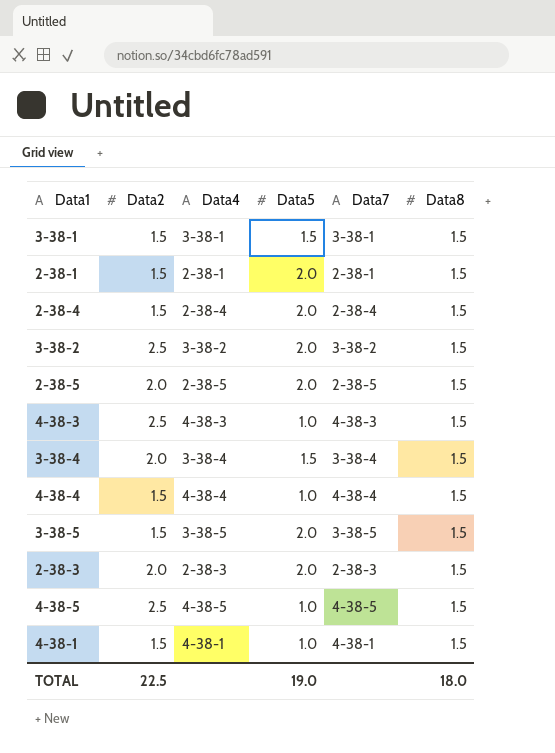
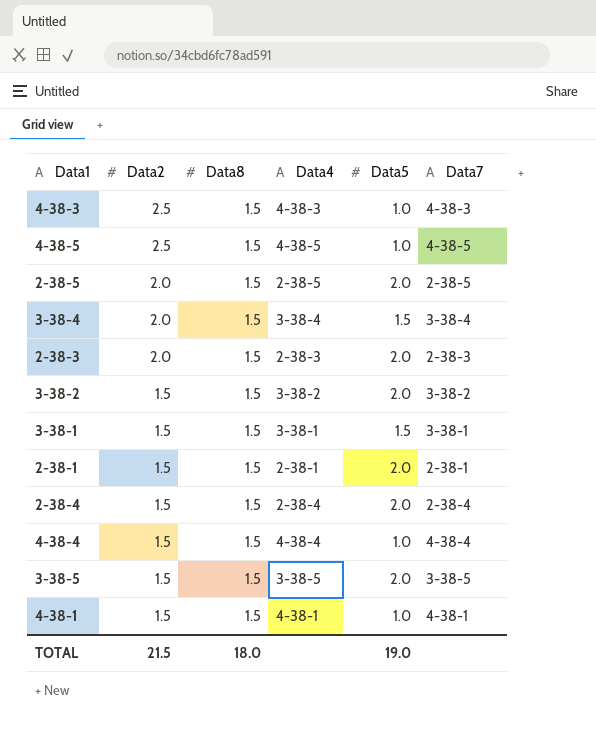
row order: none -> Data2 descending
column Data8 | position: 6 -> 3
3-38-2 | Data2: 2.5 -> 1.5
TOTAL | Data2: 22.5 -> 21.5

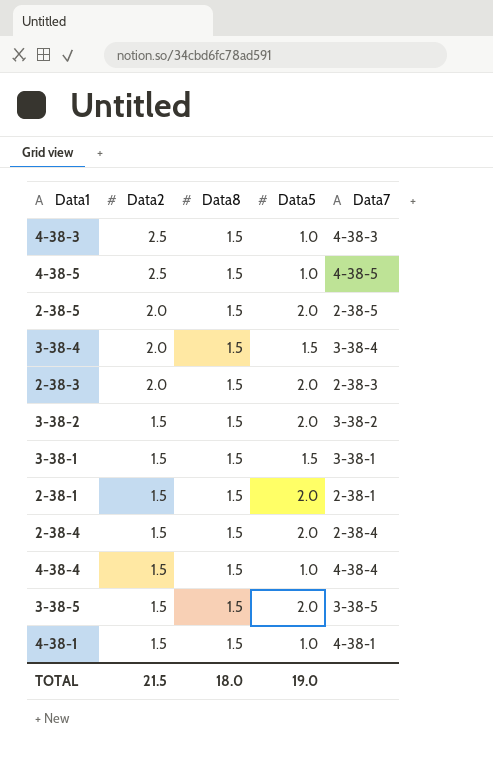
column Data4 | position: 4 -> none

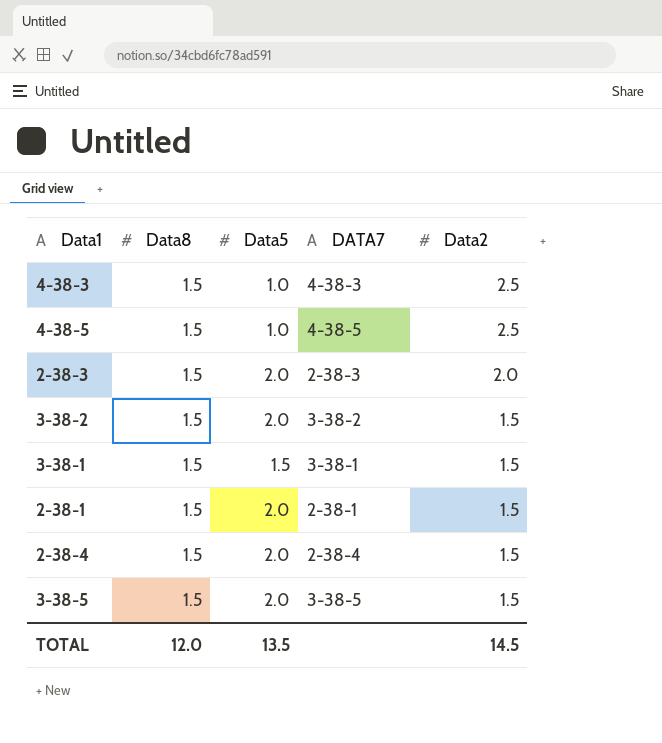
column name: Data7 -> DATA7
column Data2 | position: 2 -> 5
row 2-38-5: 2.0 | 1.5 | 2.0 | 2-38-5 -> none
row 3-38-4: 2.0 | 1.5 | 1.5 | 3-38-4 -> none
row 4-38-4: 1.5 | 1.5 | 1.0 | 4-38-4 -> none
row 4-38-1: 1.5 | 1.5 | 1.0 | 4-38-1 -> none
TOTAL | Data8: 18.0 -> 12.0
TOTAL | Data5: 19.0 -> 13.5
TOTAL | Data2: 21.5 -> 14.5

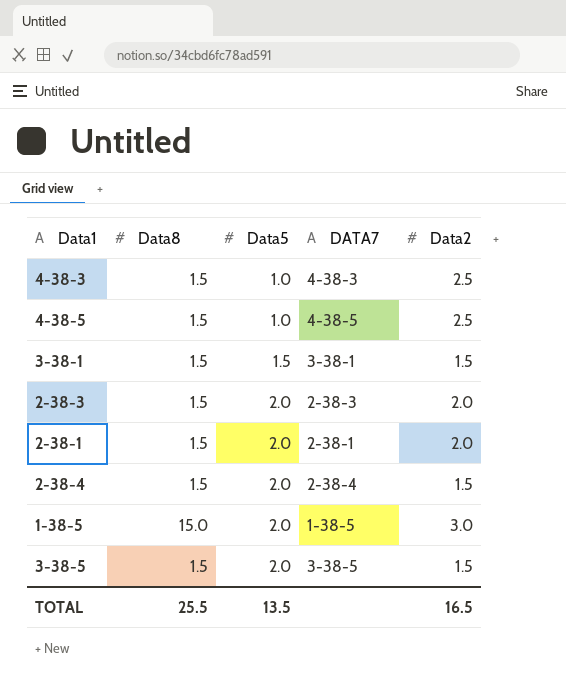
row order: Data2 descending -> Data5 ascending
row 3-38-2: 1.5 | 2.0 | 3-38-2 | 1.5 -> none
2-38-1 | Data2: 1.5 -> 2.0
row 1-38-5: none -> 15.0 | 2.0 | 1-38-5 | 3.0
TOTAL | Data8: 12.0 -> 25.5
TOTAL | Data2: 14.5 -> 16.5

